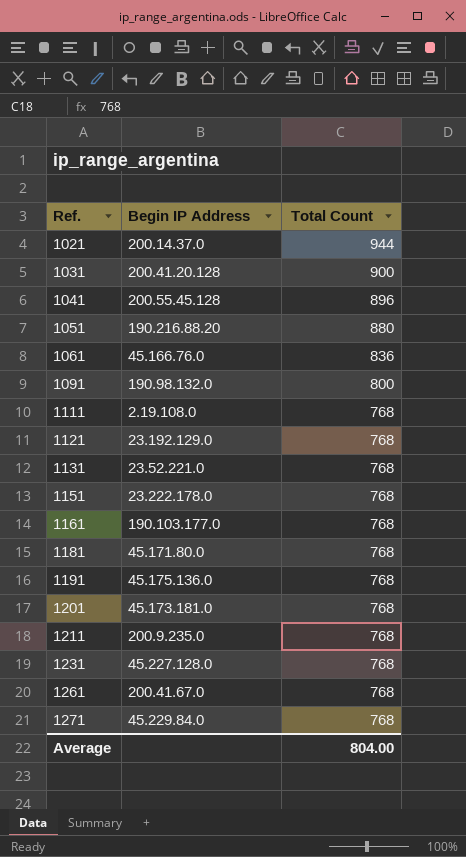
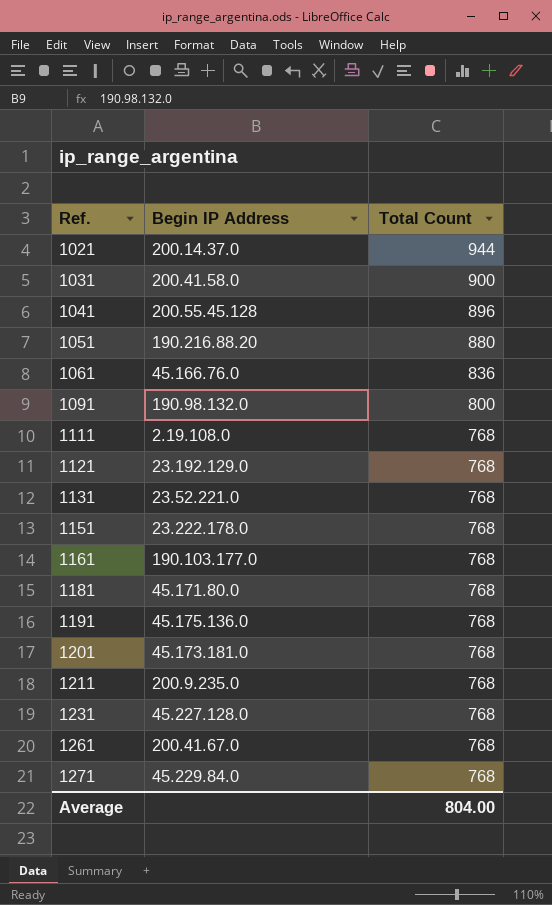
1031 | Begin IP Address: 200.41.20.128 -> 200.41.58.0

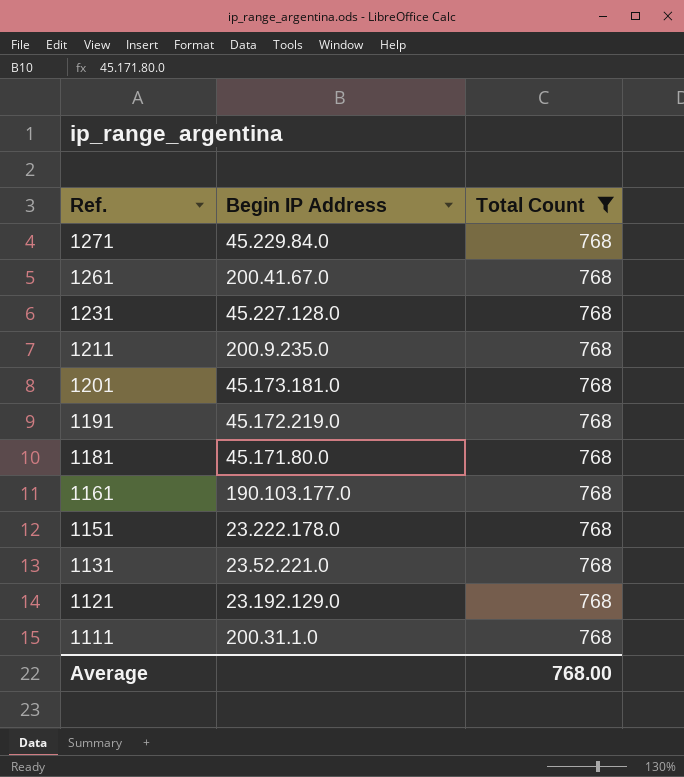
filter: none -> Total Count = 768
row order: Ref. ascending -> Ref. descending
1191 | Begin IP Address: 45.175.136.0 -> 45.172.219.0
1111 | Begin IP Address: 2.19.108.0 -> 200.31.1.0
Average | Total Count: 804.00 -> 768.00

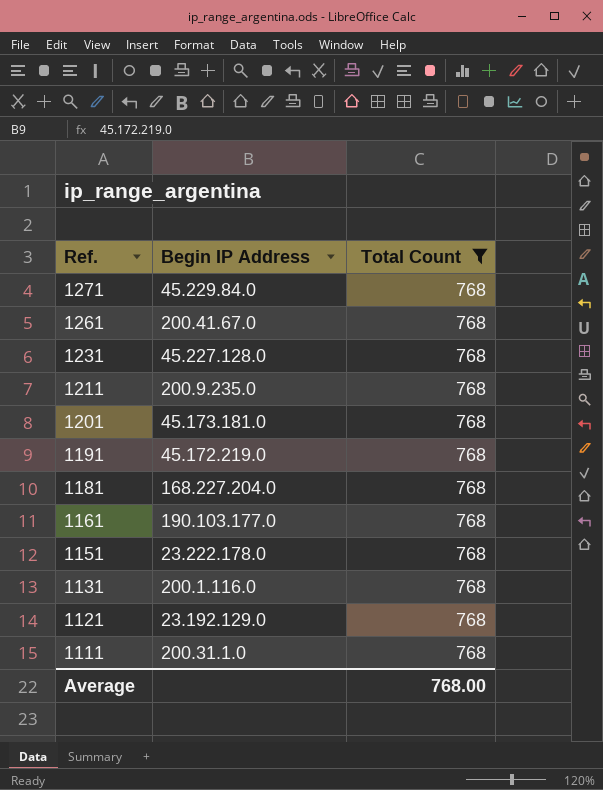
1181 | Begin IP Address: 45.171.80.0 -> 168.227.204.0
1131 | Begin IP Address: 23.52.221.0 -> 200.1.116.0

